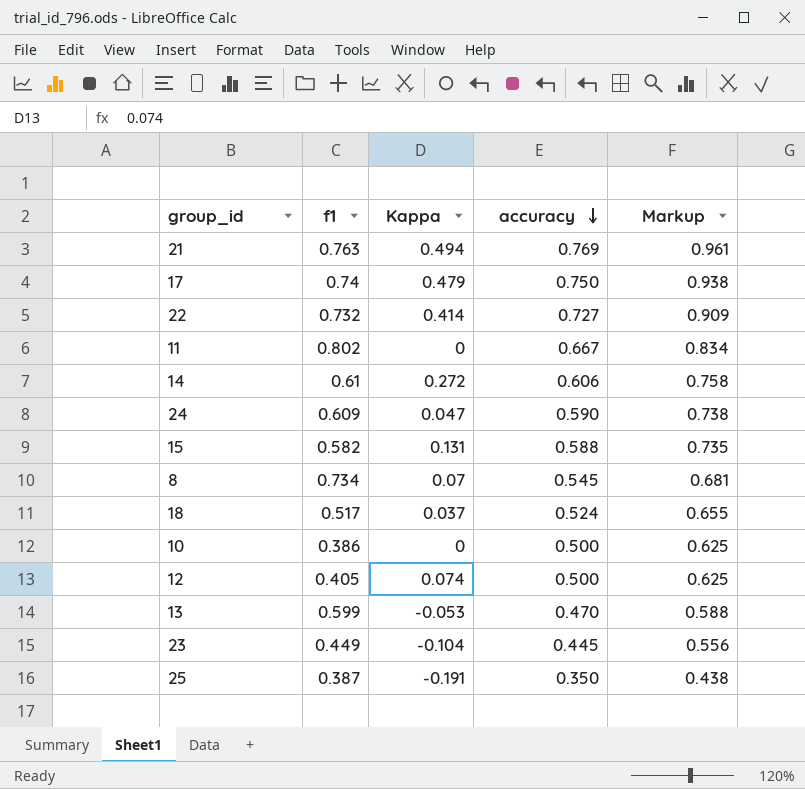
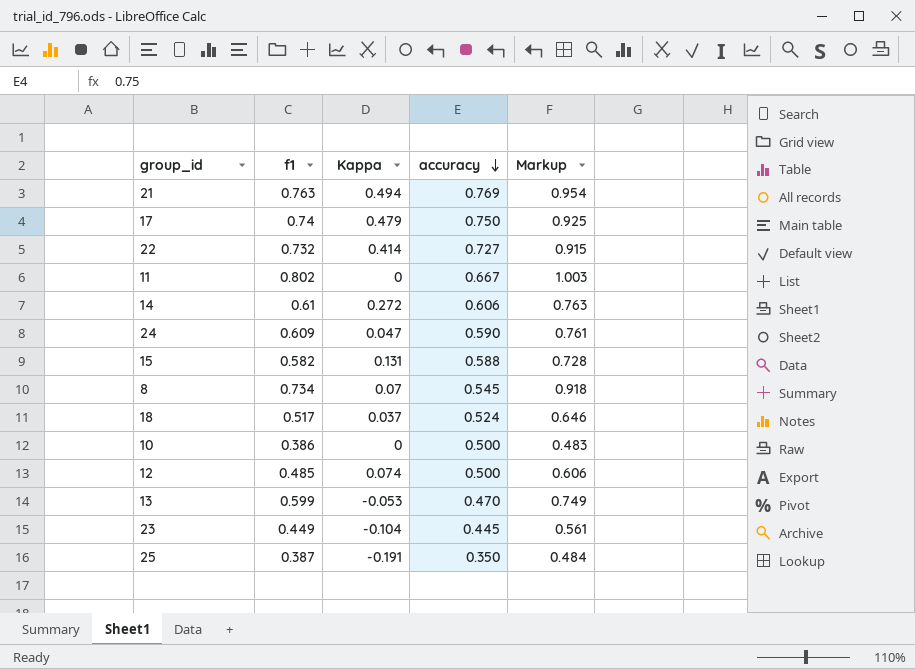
column Markup | formula: [accuracy] * 1.25 -> [f1] * 1.25
12 | f1: 0.405 -> 0.485

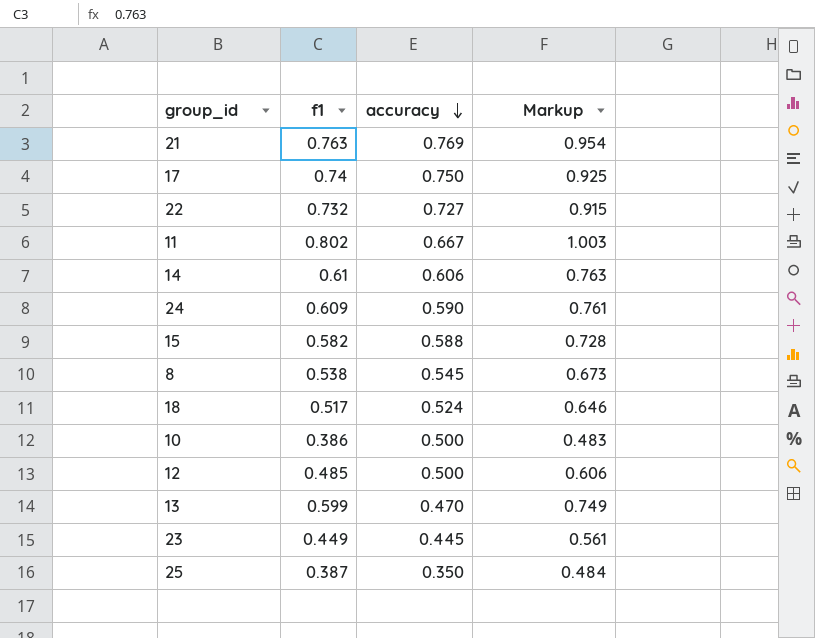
column Kappa | position: 3 -> none
8 | f1: 0.734 -> 0.538
8 | Markup: 0.918 -> 0.673

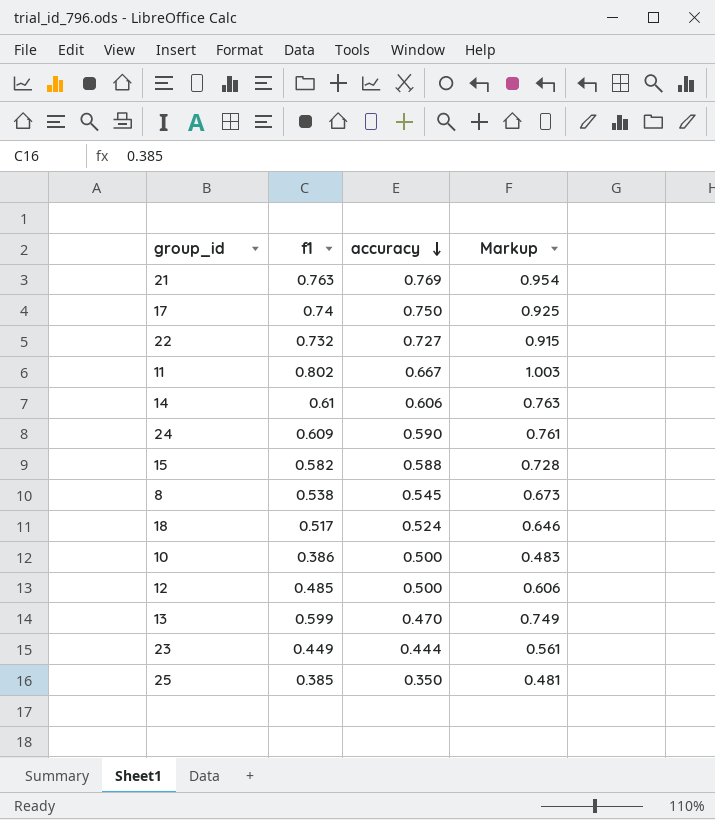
23 | accuracy: 0.445 -> 0.444
25 | f1: 0.387 -> 0.385
25 | Markup: 0.484 -> 0.481

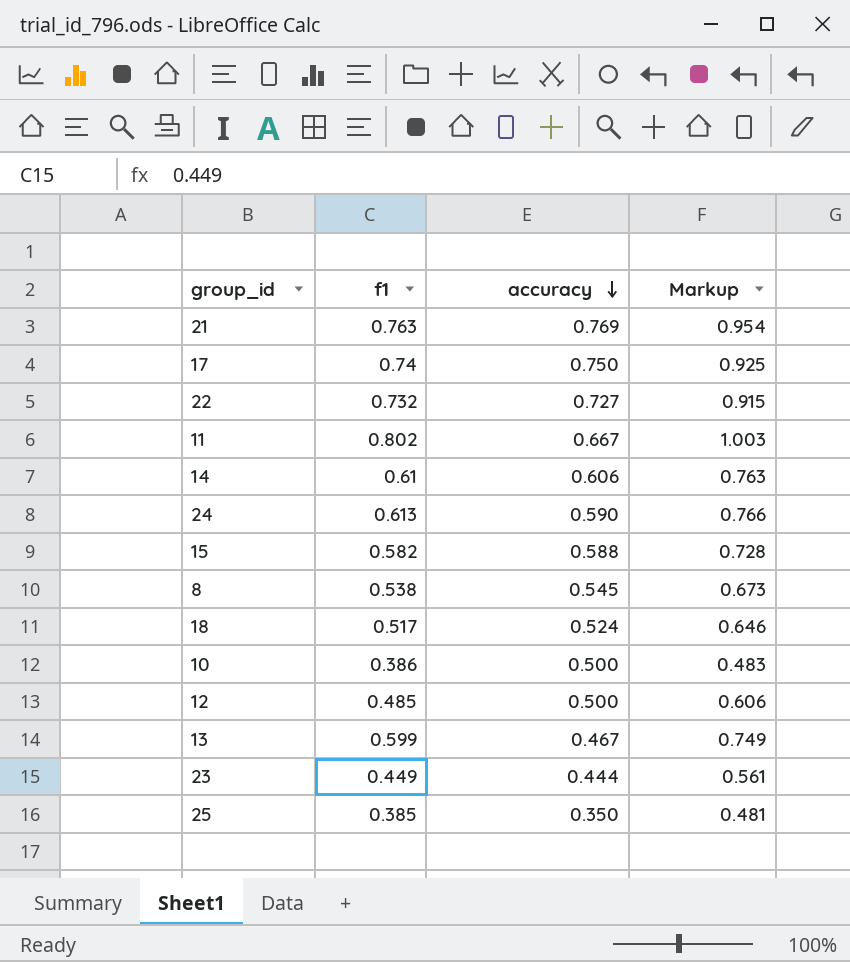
24 | f1: 0.609 -> 0.613
24 | Markup: 0.761 -> 0.766
13 | accuracy: 0.470 -> 0.467

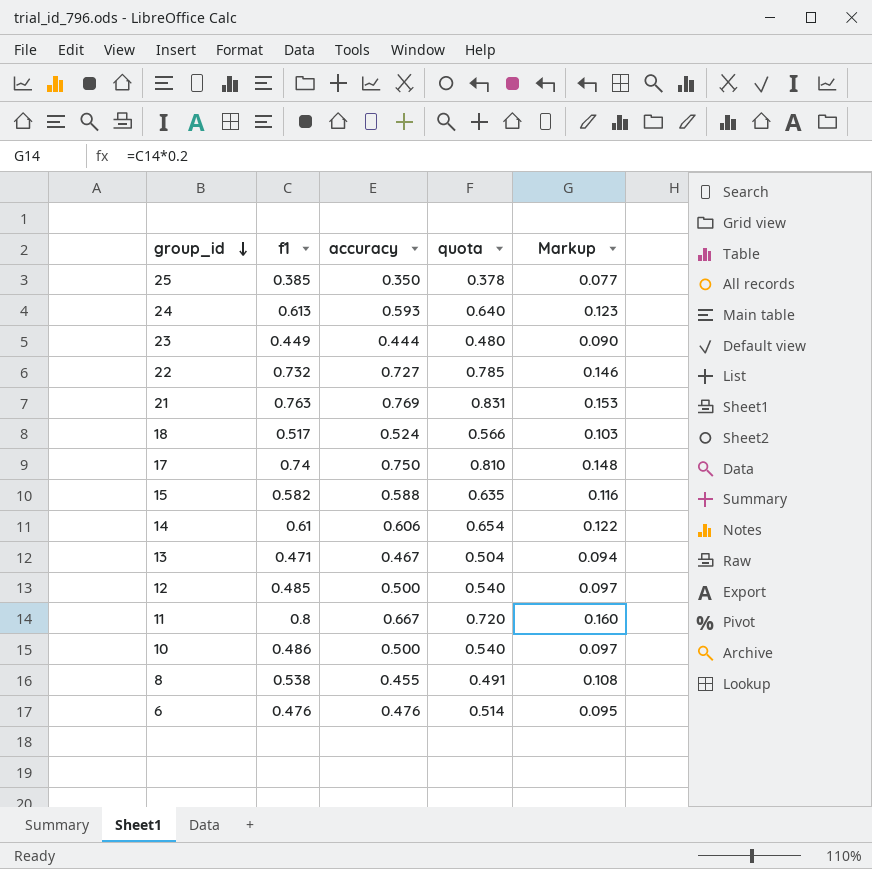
row order: accuracy descending -> group_id descending
column quota | formula: none -> [accuracy] * 1.08
column Markup | formula: [f1] * 1.25 -> [f1] * 0.2
24 | accuracy: 0.590 -> 0.593
13 | f1: 0.599 -> 0.471
11 | f1: 0.802 -> 0.8
10 | f1: 0.386 -> 0.486
8 | accuracy: 0.545 -> 0.455
row 6: none -> 0.476 | 0.476 | 0.514 | 0.095

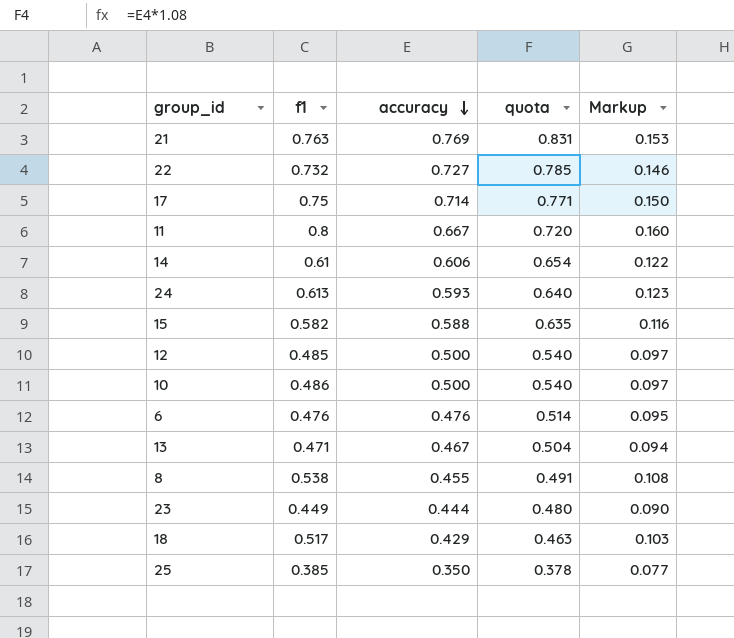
row order: group_id descending -> accuracy descending
17 | f1: 0.74 -> 0.75
17 | accuracy: 0.750 -> 0.714
17 | quota: 0.810 -> 0.771
17 | Markup: 0.148 -> 0.150
18 | accuracy: 0.524 -> 0.429
18 | quota: 0.566 -> 0.463

